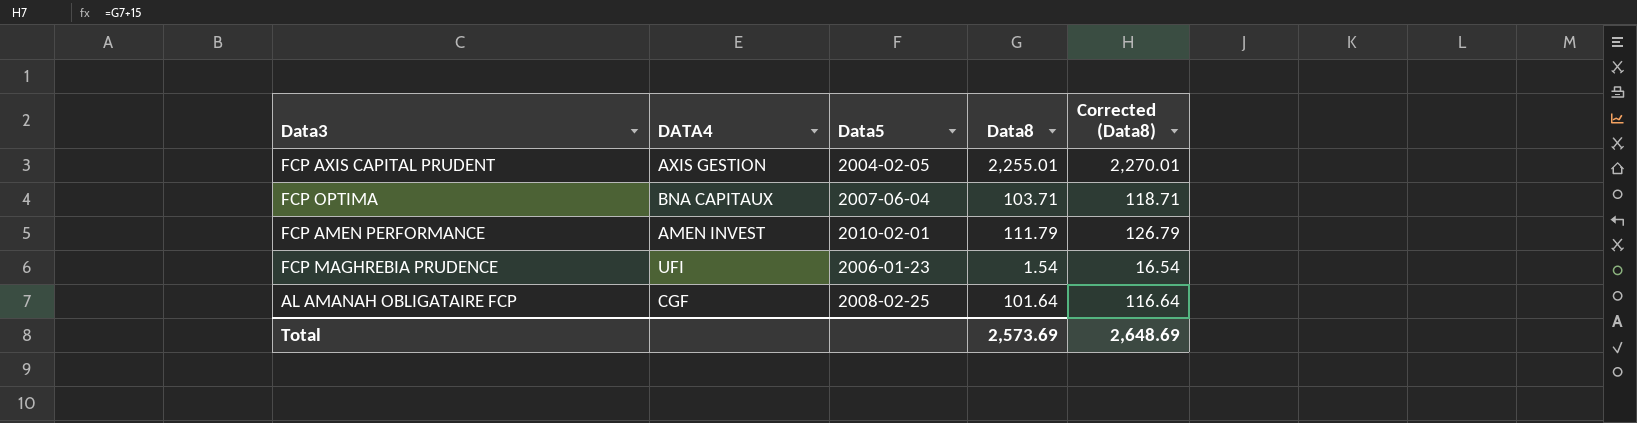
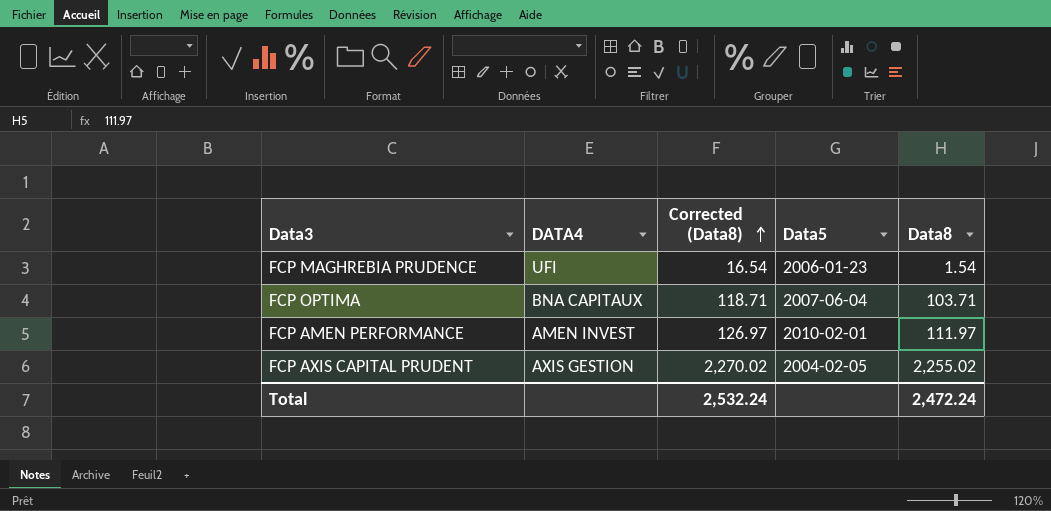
row order: none -> Corrected (Data8) ascending
column Corrected (Data8) | position: 5 -> 3
row AL AMANAH OBLIGATAIRE FCP: CGF | 2008-02-25 | 101.64 | 116.64 -> none
FCP AMEN PERFORMANCE | Corrected (Data8): 126.79 -> 126.97
FCP AMEN PERFORMANCE | Data8: 111.79 -> 111.97
FCP AXIS CAPITAL PRUDENT | Corrected (Data8): 2,270.01 -> 2,270.02
FCP AXIS CAPITAL PRUDENT | Data8: 2,255.01 -> 2,255.02
Total | Corrected (Data8): 2,648.69 -> 2,532.24
Total | Data8: 2,573.69 -> 2,472.24

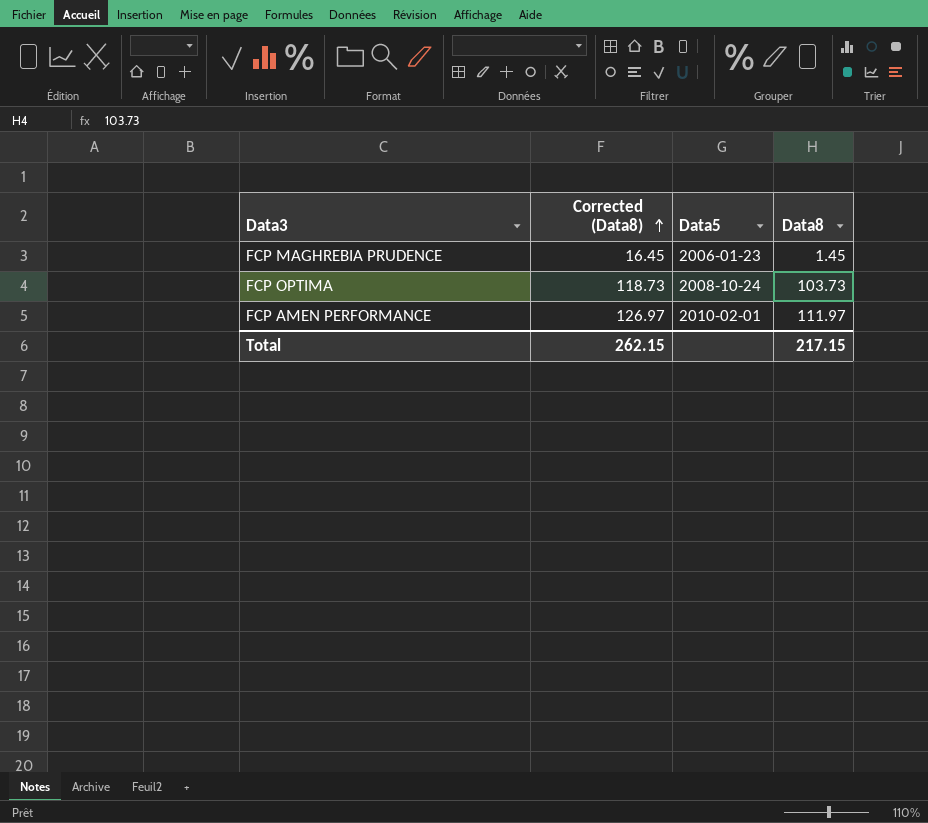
column DATA4 | position: 2 -> none
row FCP AXIS CAPITAL PRUDENT: AXIS GESTION | 2,270.02 | 2004-02-05 | 2,255.02 -> none
FCP MAGHREBIA PRUDENCE | Corrected (Data8): 16.54 -> 16.45
FCP MAGHREBIA PRUDENCE | Data8: 1.54 -> 1.45
FCP OPTIMA | Corrected (Data8): 118.71 -> 118.73
FCP OPTIMA | Data5: 2007-06-04 -> 2008-10-24
FCP OPTIMA | Data8: 103.71 -> 103.73
Total | Corrected (Data8): 2,532.24 -> 262.15
Total | Data8: 2,472.24 -> 217.15

